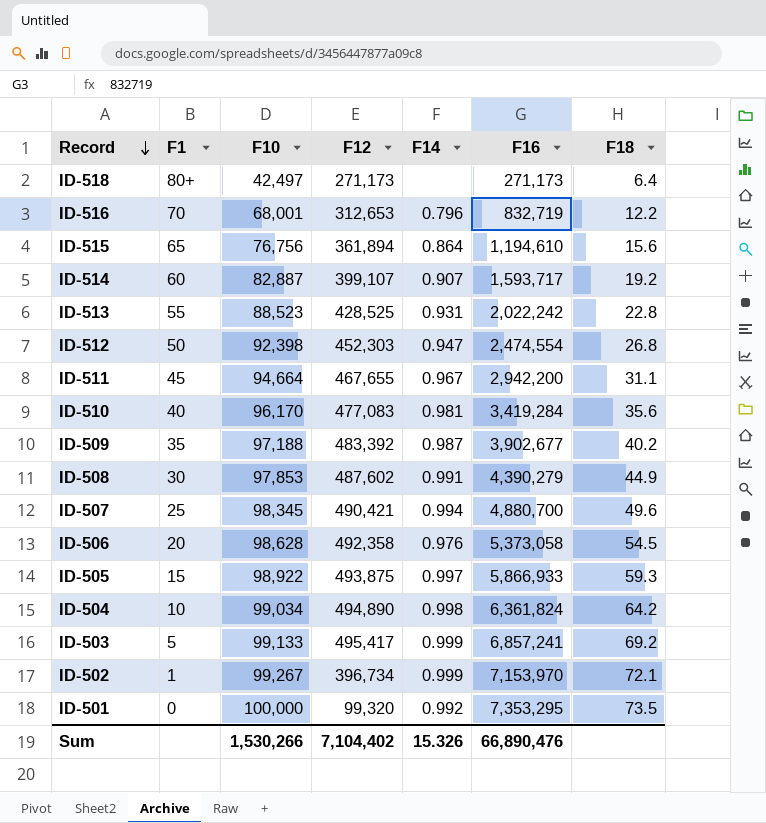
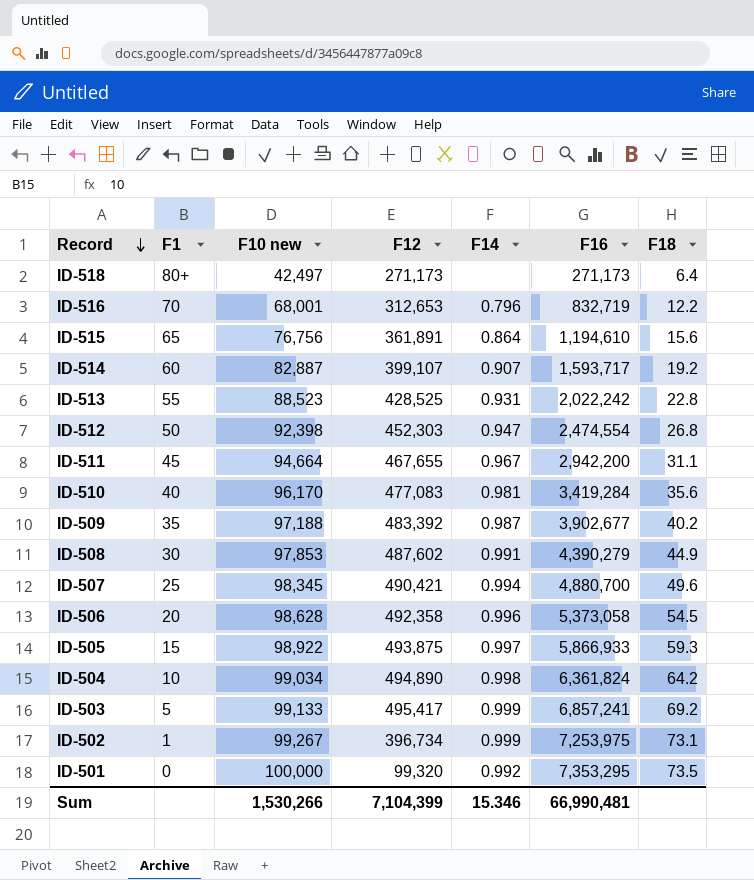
column name: F10 -> F10 new
ID-515 | F12: 361,894 -> 361,891
ID-506 | F14: 0.976 -> 0.996
ID-502 | F16: 7,153,970 -> 7,253,975
ID-502 | F18: 72.1 -> 73.1
Sum | F12: 7,104,402 -> 7,104,399
Sum | F14: 15.326 -> 15.346
Sum | F16: 66,890,476 -> 66,990,481

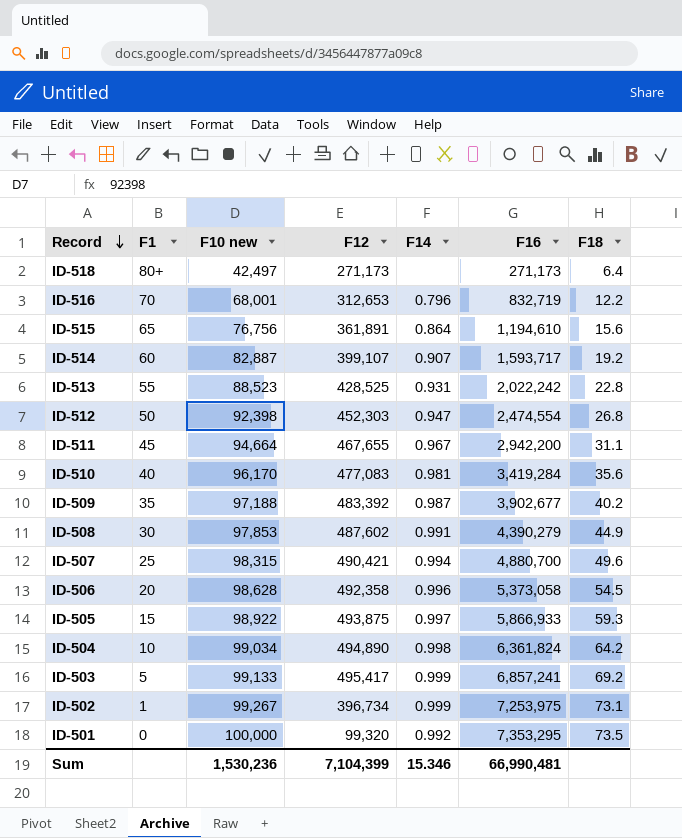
ID-507 | F10 new: 98,345 -> 98,315
Sum | F10 new: 1,530,266 -> 1,530,236

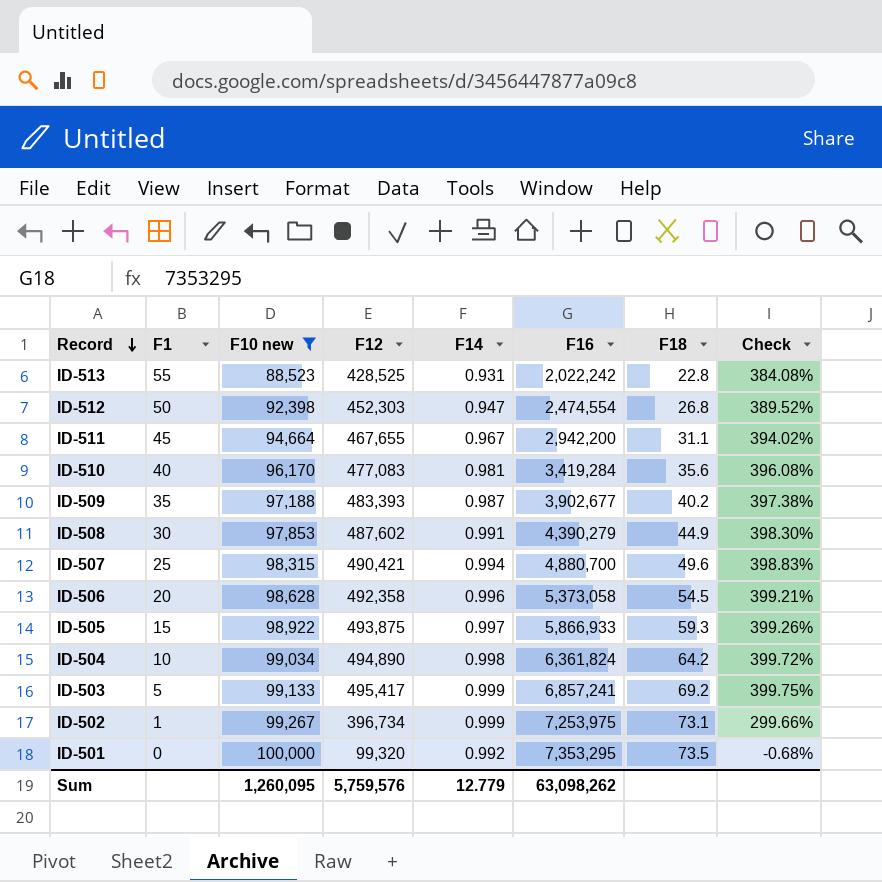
filter: none -> F10 new >= 88,523
column Check | formula: none -> ([F12] - [F10 new]) / [F10 new]
ID-509 | F12: 483,392 -> 483,393
Sum | F10 new: 1,530,236 -> 1,260,095
Sum | F12: 7,104,399 -> 5,759,576
Sum | F14: 15.346 -> 12.779
Sum | F16: 66,990,481 -> 63,098,262

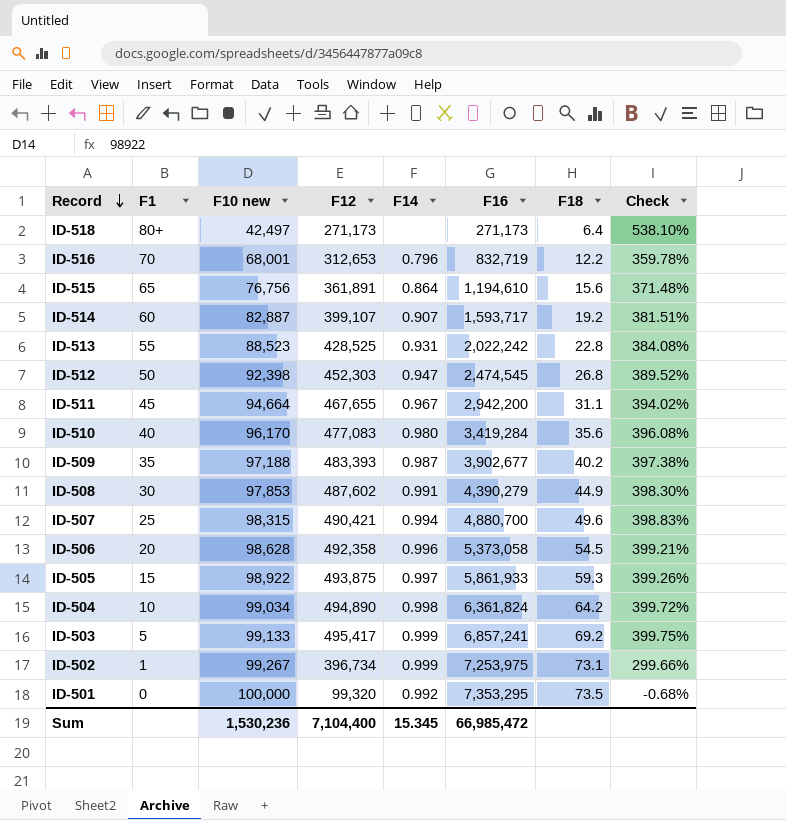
filter: F10 new >= 88,523 -> none
ID-512 | F16: 2,474,554 -> 2,474,545
ID-510 | F14: 0.981 -> 0.980
ID-505 | F16: 5,866,933 -> 5,861,933
Sum | F10 new: 1,260,095 -> 1,530,236
Sum | F12: 5,759,576 -> 7,104,400
Sum | F14: 12.779 -> 15.345
Sum | F16: 63,098,262 -> 66,985,472

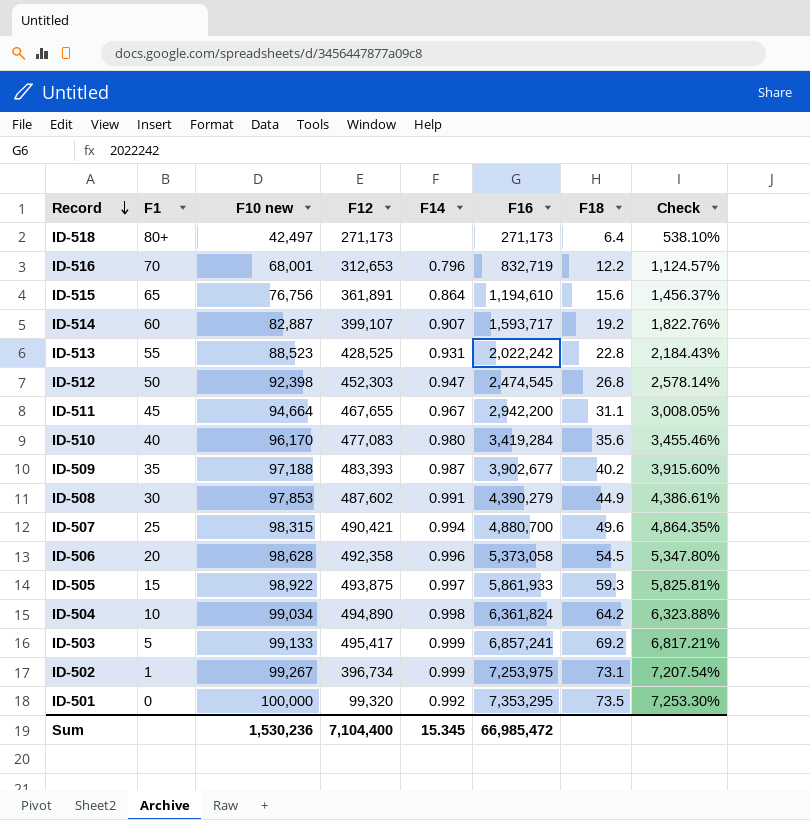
column Check | formula: ([F12] - [F10 new]) / [F10 new] -> ([F16] - [F10 new]) / [F10 new]

